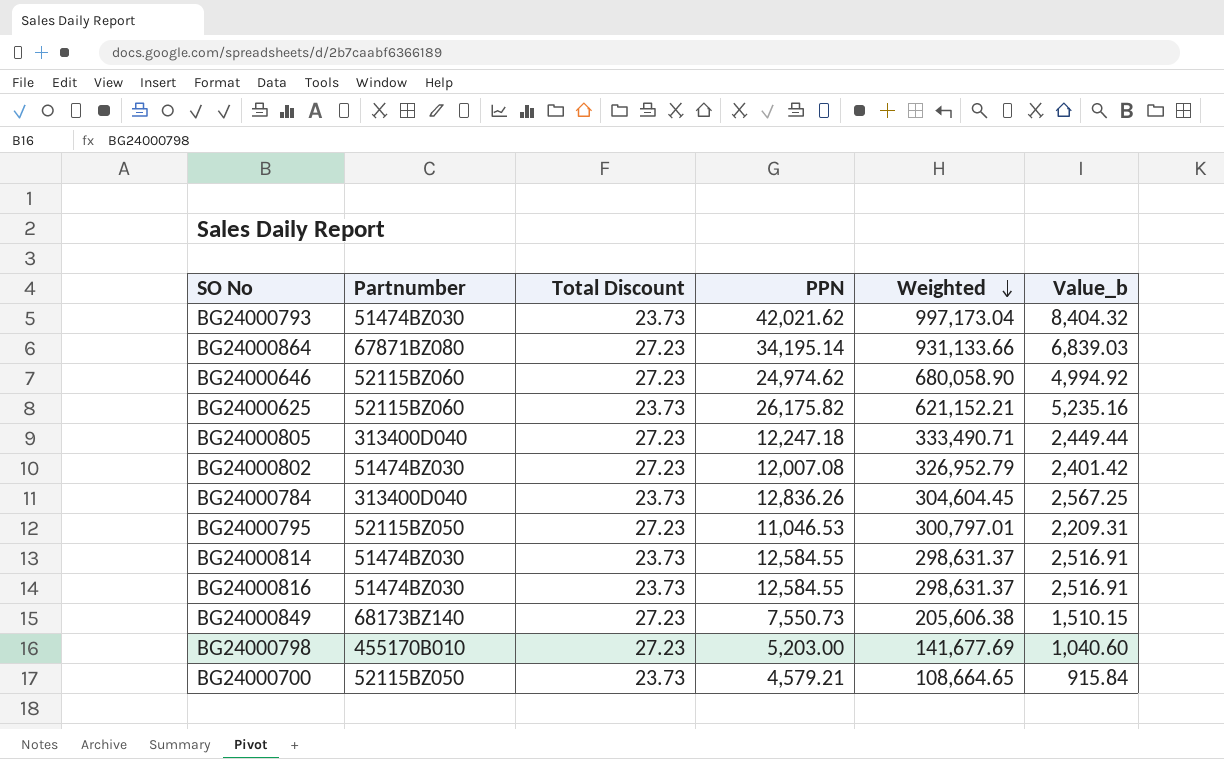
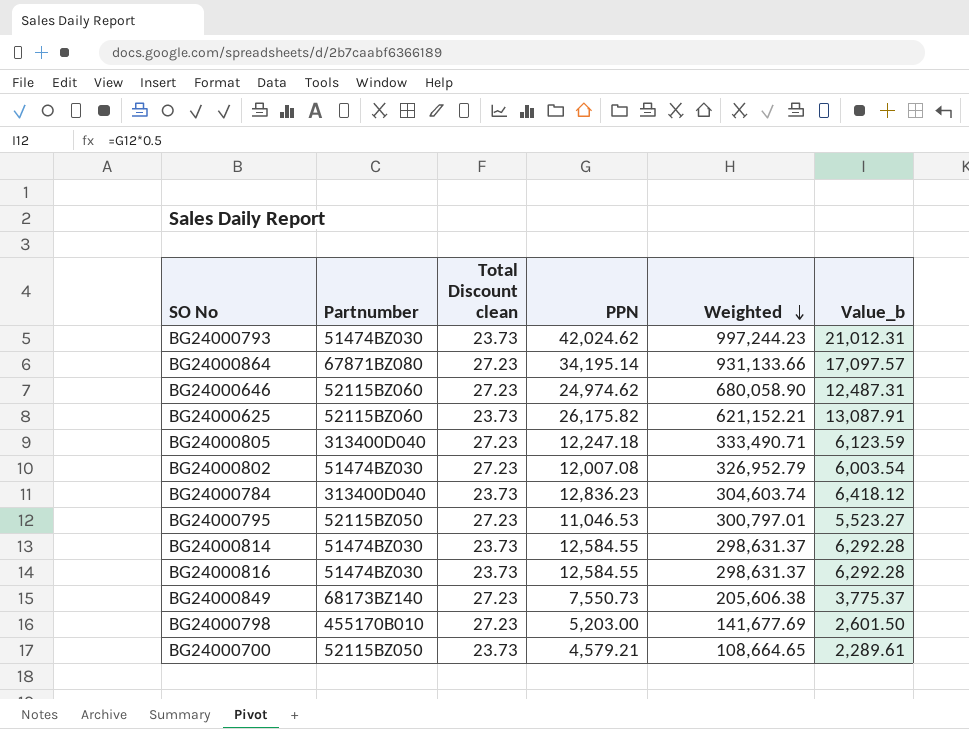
column name: Total Discount -> Total Discount clean
column Value_b | formula: [PPN] * 0.2 -> [PPN] * 0.5
BG24000793 | PPN: 42,021.62 -> 42,024.62
BG24000793 | Weighted: 997,173.04 -> 997,244.23
BG24000784 | PPN: 12,836.26 -> 12,836.23
BG24000784 | Weighted: 304,604.45 -> 304,603.74

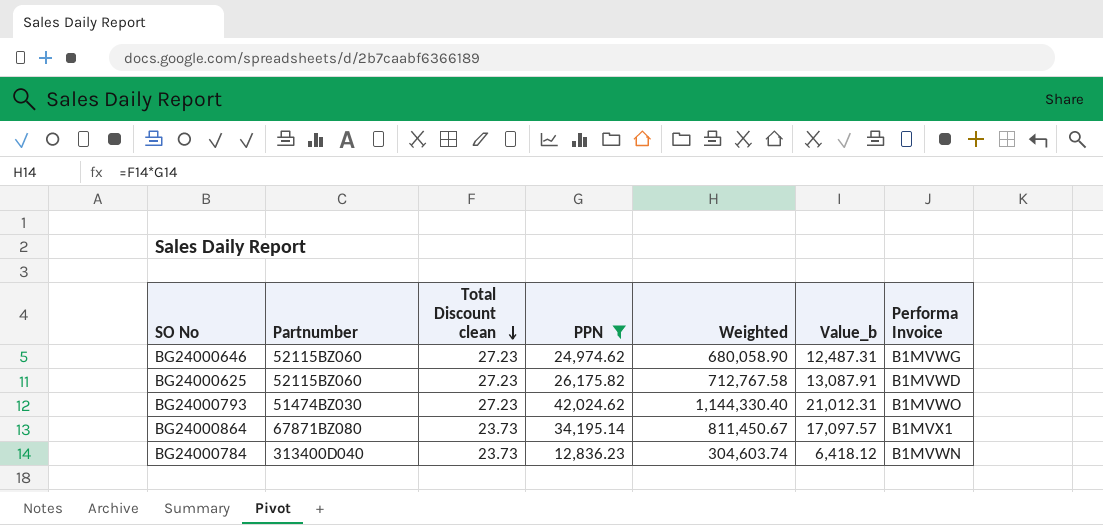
filter: none -> PPN >= 12,836.23
row order: Weighted descending -> Total Discount clean descending
column Performa Invoice | position: none -> 7
BG24000625 | Total Discount clean: 23.73 -> 27.23
BG24000625 | Weighted: 621,152.21 -> 712,767.58
BG24000793 | Total Discount clean: 23.73 -> 27.23
BG24000793 | Weighted: 997,244.23 -> 1,144,330.40
BG24000864 | Total Discount clean: 27.23 -> 23.73
BG24000864 | Weighted: 931,133.66 -> 811,450.67

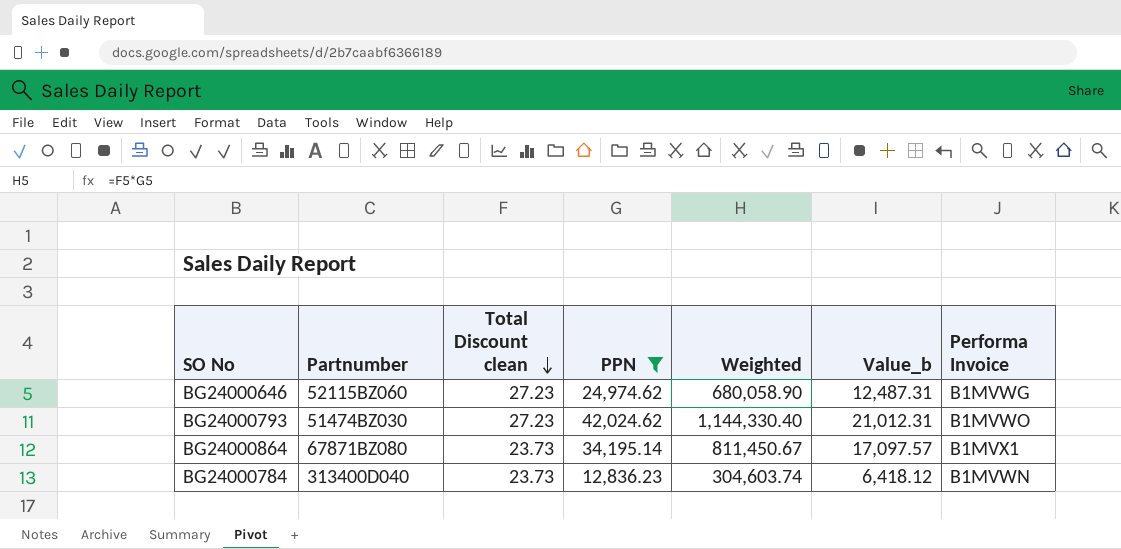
row BG24000625: 52115BZ060 | 27.23 | 26,175.82 | 712,767.58 | 13,087.91 | B1MVWD -> none

